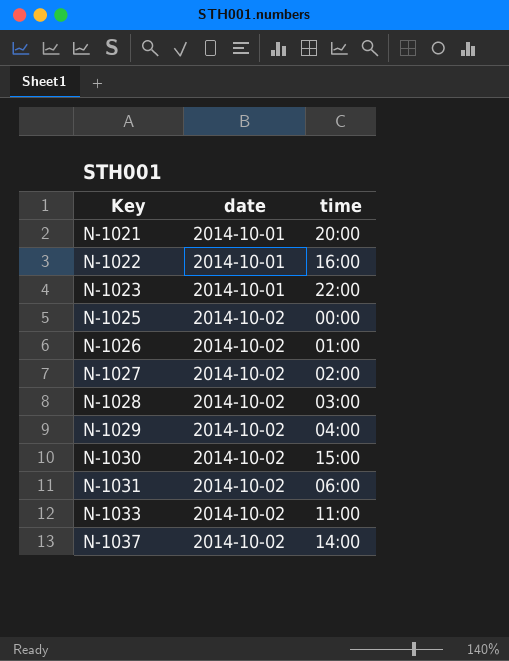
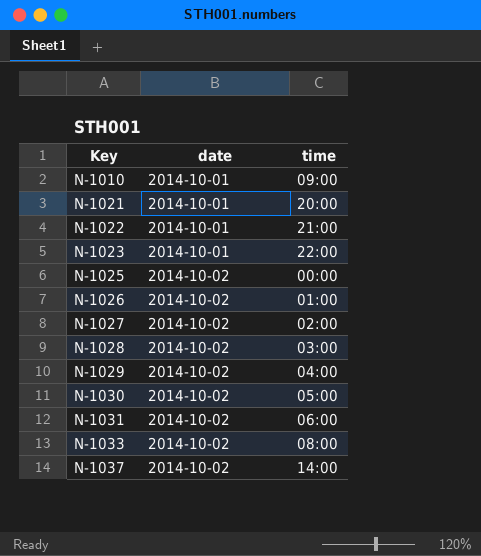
row N-1010: none -> 2014-10-01 | 09:00
N-1022 | time: 16:00 -> 21:00
N-1030 | time: 15:00 -> 05:00
N-1033 | time: 11:00 -> 08:00

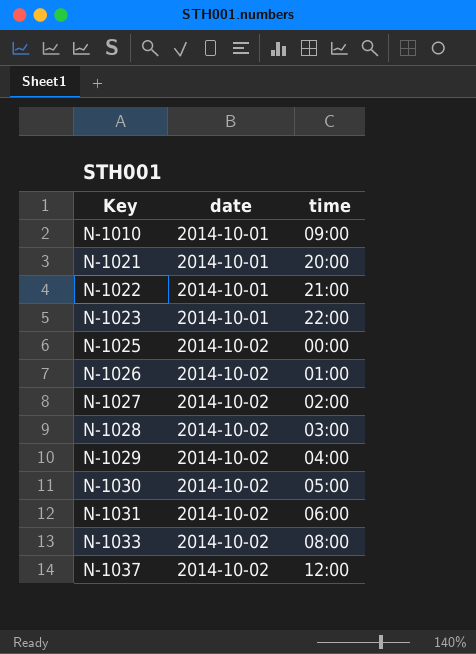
N-1037 | time: 14:00 -> 12:00

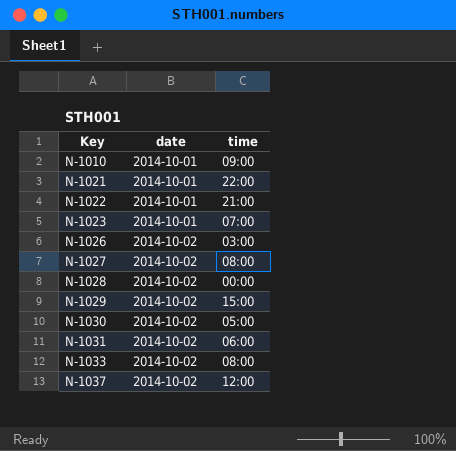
row N-1025: 2014-10-02 | 00:00 -> none
N-1021 | time: 20:00 -> 22:00
N-1023 | time: 22:00 -> 07:00
N-1026 | time: 01:00 -> 03:00
N-1027 | time: 02:00 -> 08:00
N-1028 | time: 03:00 -> 00:00
N-1029 | time: 04:00 -> 15:00

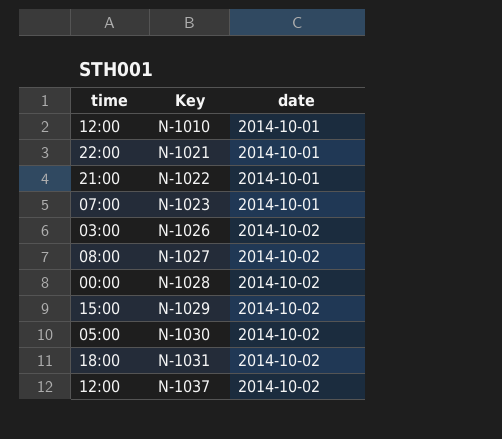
column time | position: 3 -> 1
row N-1033: 2014-10-02 | 08:00 -> none
N-1010 | time: 09:00 -> 12:00
N-1031 | time: 06:00 -> 18:00

